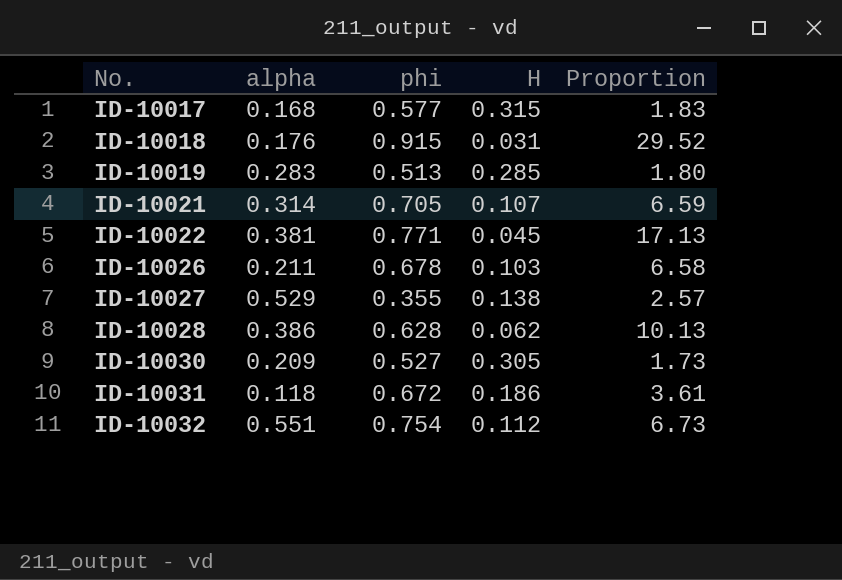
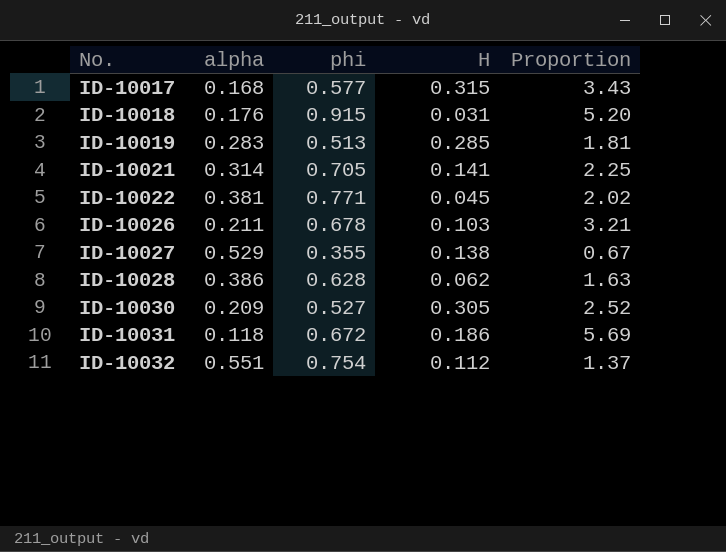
column Proportion | formula: [phi] / [H] -> [phi] / [alpha]
ID-10021 | H: 0.107 -> 0.141

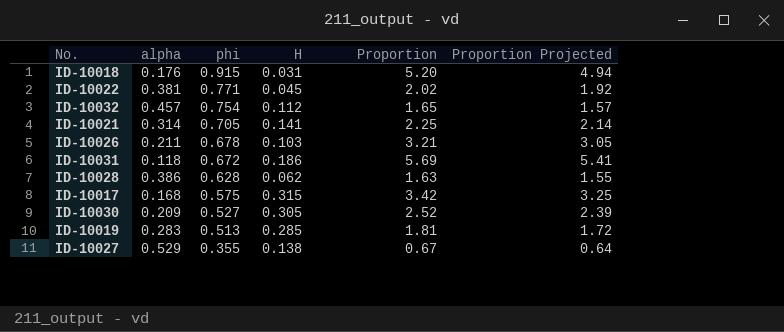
row order: No. ascending -> phi descending
column Proportion Projected | formula: none -> [Proportion] * 0.95
ID-10032 | alpha: 0.551 -> 0.457
ID-10032 | Proportion: 1.37 -> 1.65
ID-10017 | phi: 0.577 -> 0.575
ID-10017 | Proportion: 3.43 -> 3.42

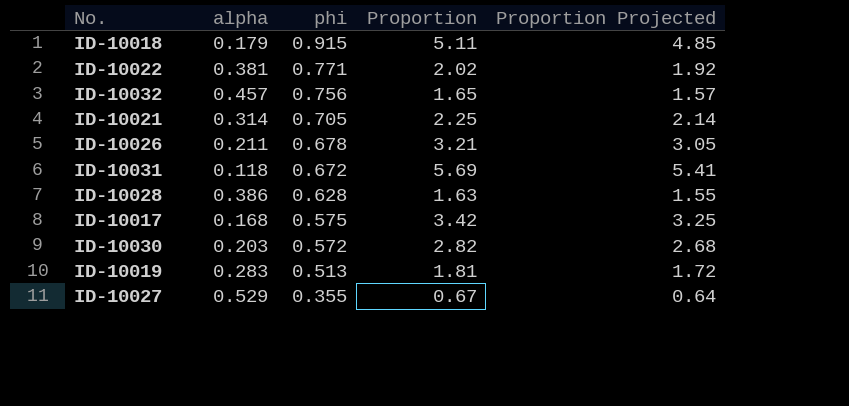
column H | position: 4 -> none
ID-10018 | alpha: 0.176 -> 0.179
ID-10018 | Proportion: 5.20 -> 5.11
ID-10018 | Proportion Projected: 4.94 -> 4.85
ID-10032 | phi: 0.754 -> 0.756
ID-10030 | alpha: 0.209 -> 0.203
ID-10030 | phi: 0.527 -> 0.572
ID-10030 | Proportion: 2.52 -> 2.82
ID-10030 | Proportion Projected: 2.39 -> 2.68

